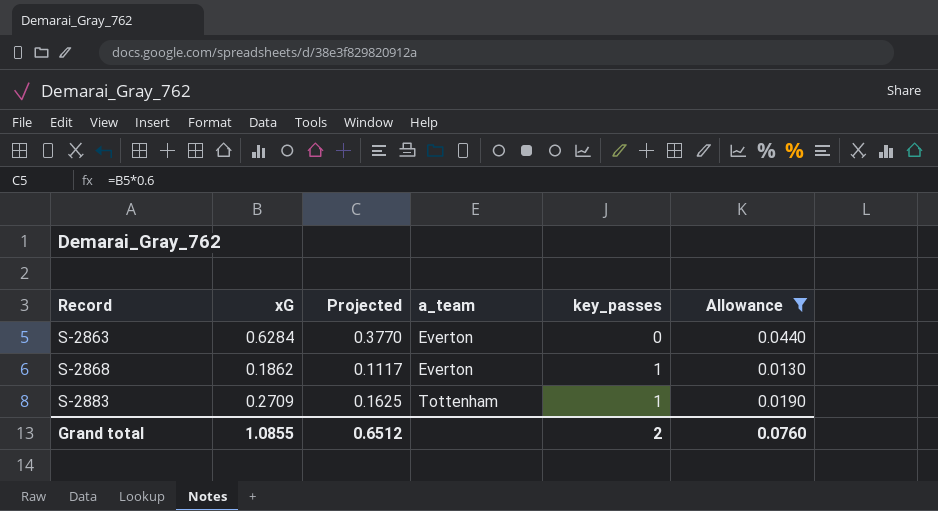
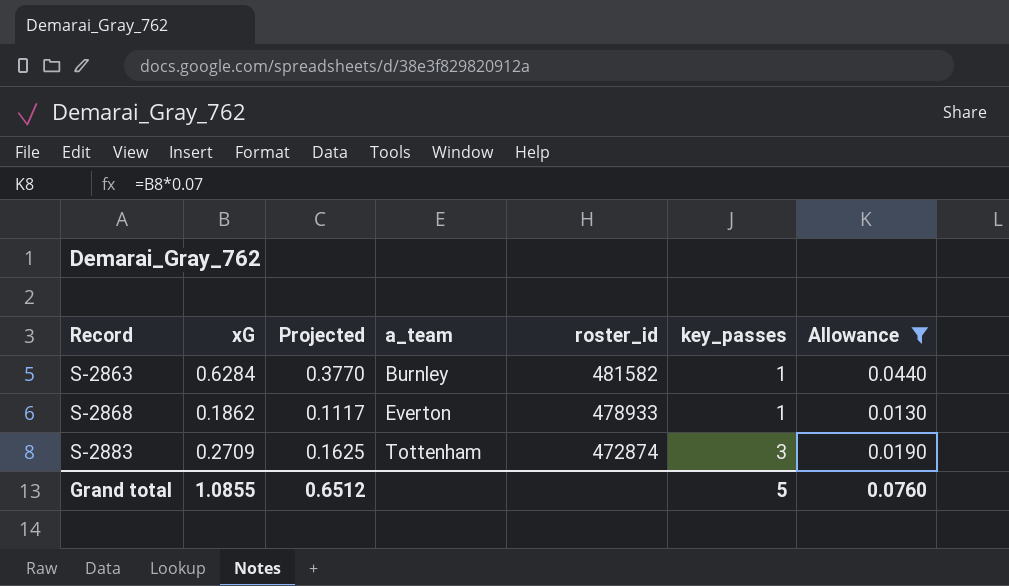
column roster_id | position: none -> 5
S-2863 | a_team: Everton -> Burnley
S-2863 | key_passes: 0 -> 1
S-2883 | key_passes: 1 -> 3
Grand total | key_passes: 2 -> 5

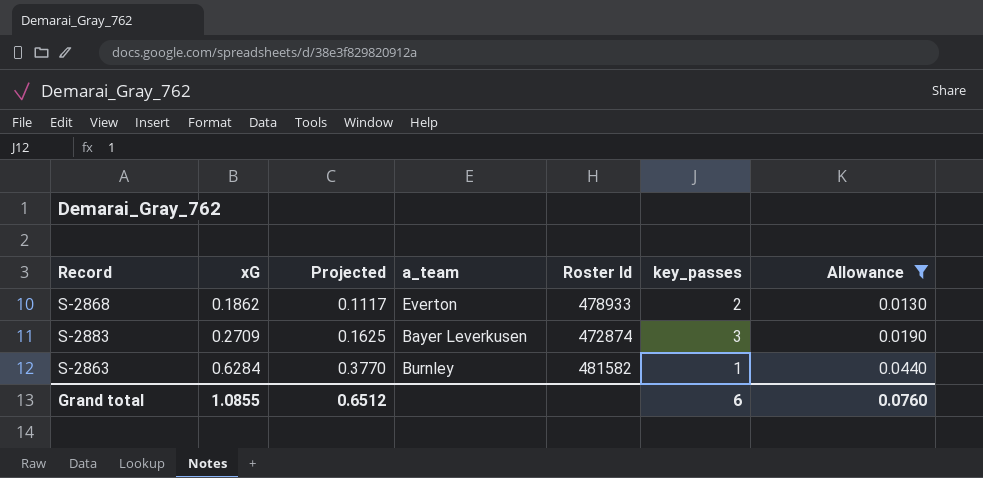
row order: Record ascending -> xG ascending
column name: roster_id -> Roster Id
S-2868 | key_passes: 1 -> 2
S-2883 | a_team: Tottenham -> Bayer Leverkusen
Grand total | key_passes: 5 -> 6

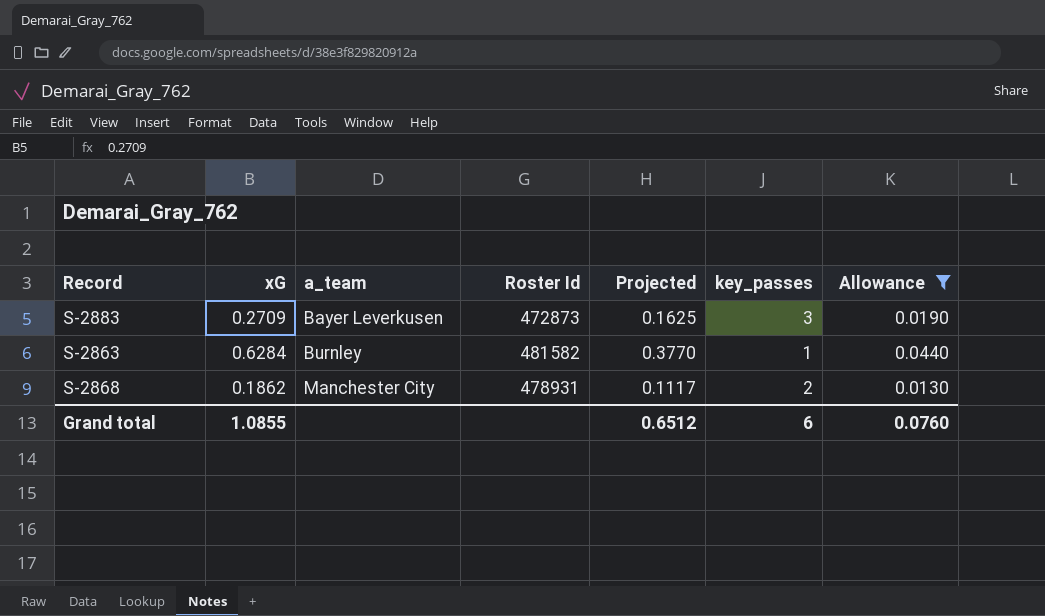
row order: xG ascending -> a_team ascending
column Projected | position: 3 -> 5
S-2883 | Roster Id: 472874 -> 472873
S-2868 | a_team: Everton -> Manchester City
S-2868 | Roster Id: 478933 -> 478931

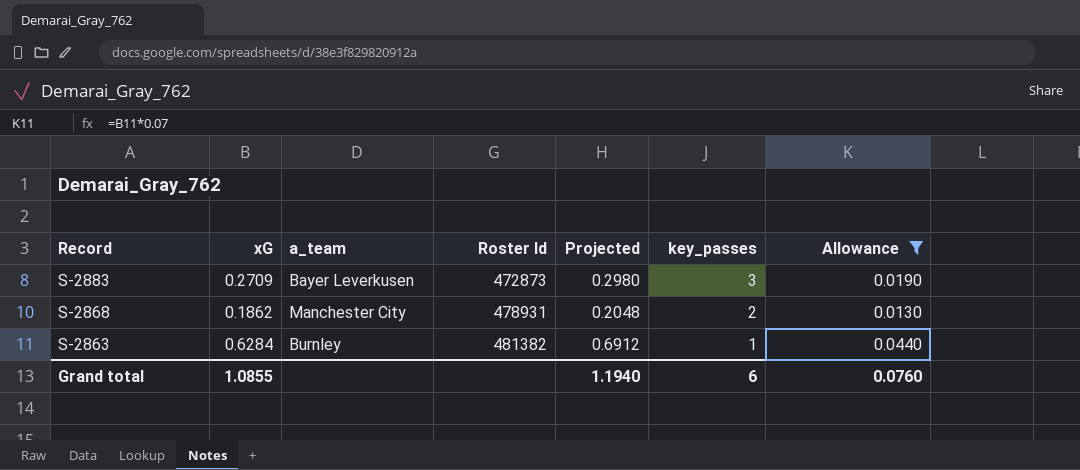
row order: a_team ascending -> Record descending
column Projected | formula: [xG] * 0.6 -> [xG] * 1.1
S-2863 | Roster Id: 481582 -> 481382
Grand total | Projected: 0.6512 -> 1.1940

